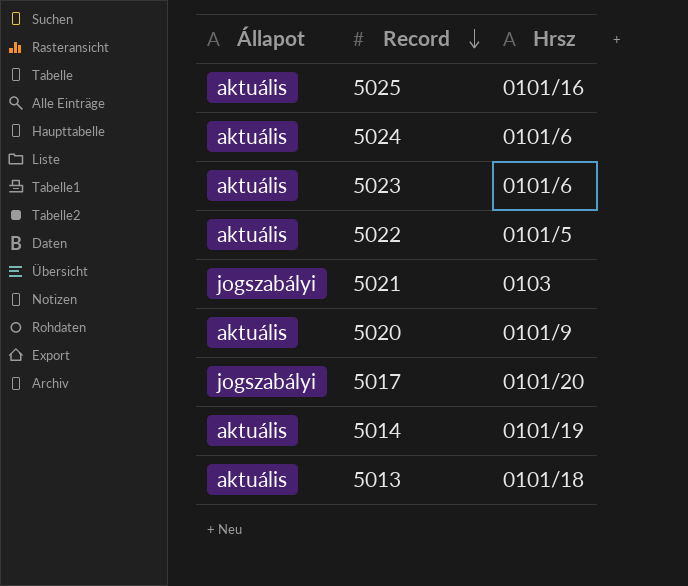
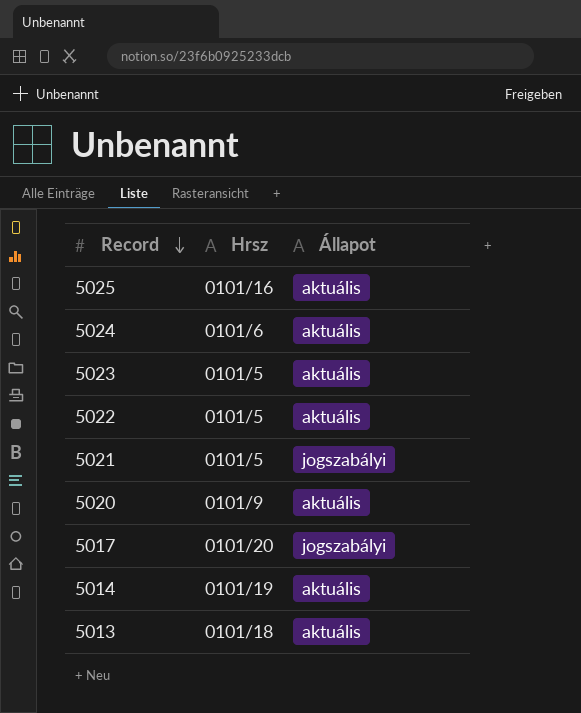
column Állapot | position: 1 -> 3
5023 | Hrsz: 0101/6 -> 0101/5
5021 | Hrsz: 0103 -> 0101/5

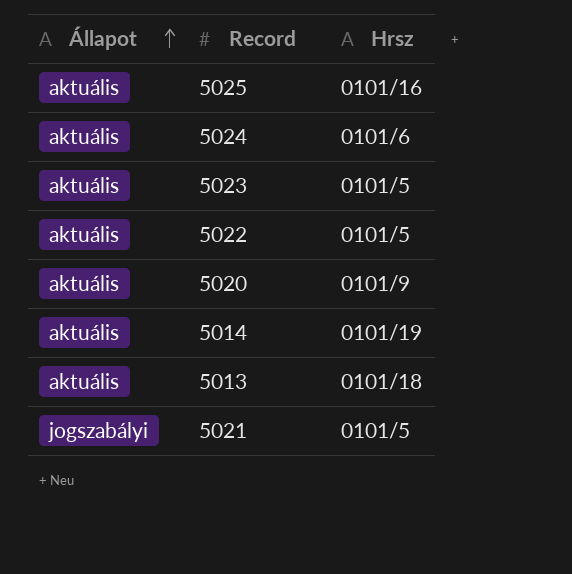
row order: Record descending -> Állapot ascending
column Állapot | position: 3 -> 1
row 5017: 0101/20 | jogszabályi -> none

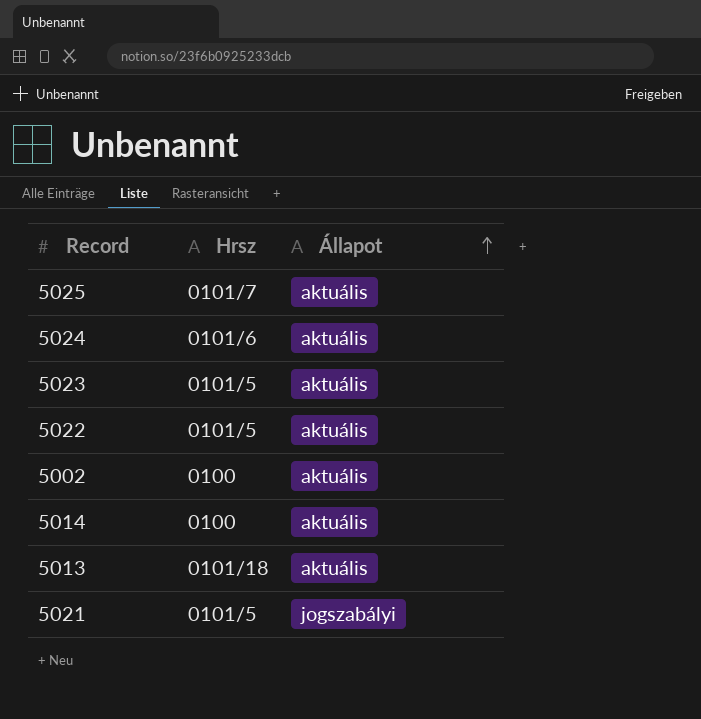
column Állapot | position: 1 -> 3
row 5020: aktuális | 0101/9 -> none
5025 | Hrsz: 0101/16 -> 0101/7
row 5002: none -> 0100 | aktuális
5014 | Hrsz: 0101/19 -> 0100

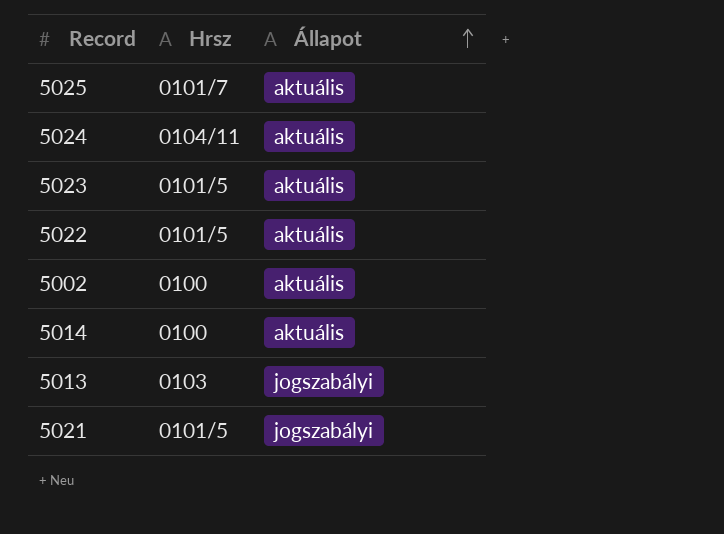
5024 | Hrsz: 0101/6 -> 0104/11
5013 | Hrsz: 0101/18 -> 0103
5013 | Állapot: aktuális -> jogszabályi

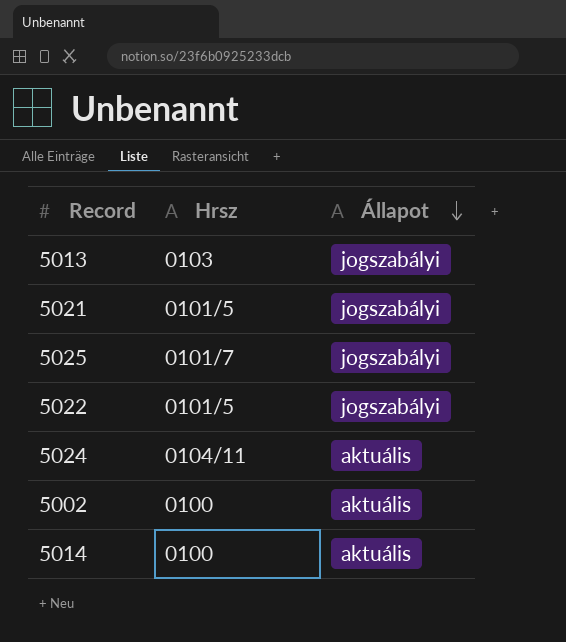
row order: Állapot ascending -> Állapot descending
row 5023: 0101/5 | aktuális -> none
5025 | Állapot: aktuális -> jogszabályi
5022 | Állapot: aktuális -> jogszabályi

